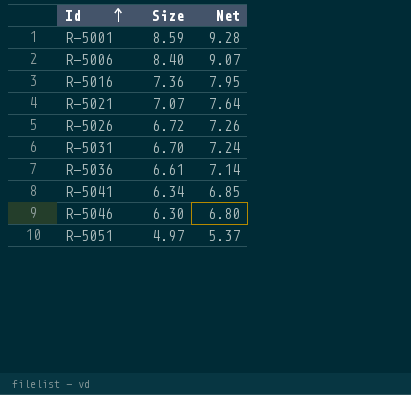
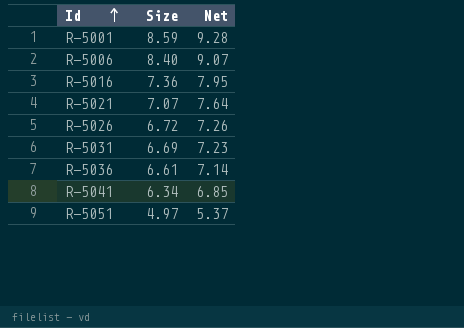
row R-5046: 6.30 | 6.80 -> none
R-5031 | Size: 6.70 -> 6.69
R-5031 | Net: 7.24 -> 7.23

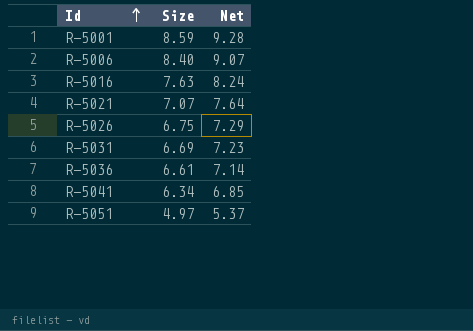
R-5016 | Size: 7.36 -> 7.63
R-5016 | Net: 7.95 -> 8.24
R-5026 | Size: 6.72 -> 6.75
R-5026 | Net: 7.26 -> 7.29

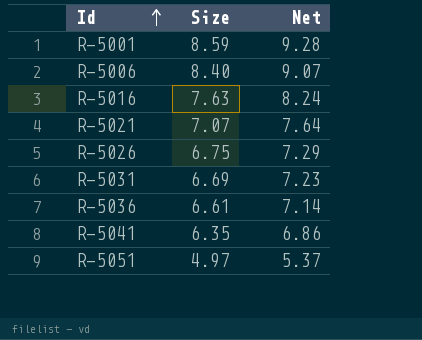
R-5041 | Size: 6.34 -> 6.35
R-5041 | Net: 6.85 -> 6.86

